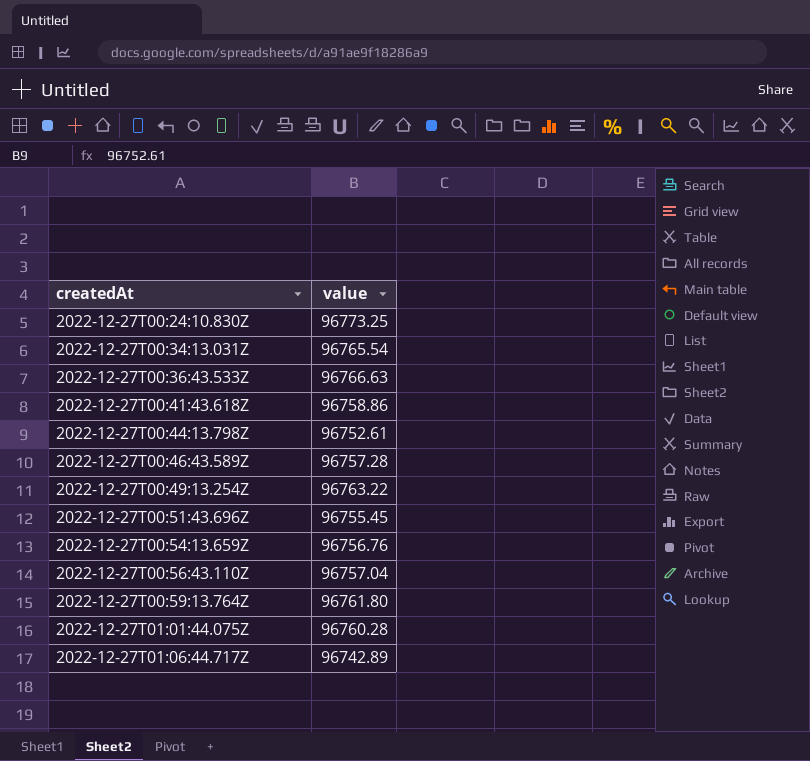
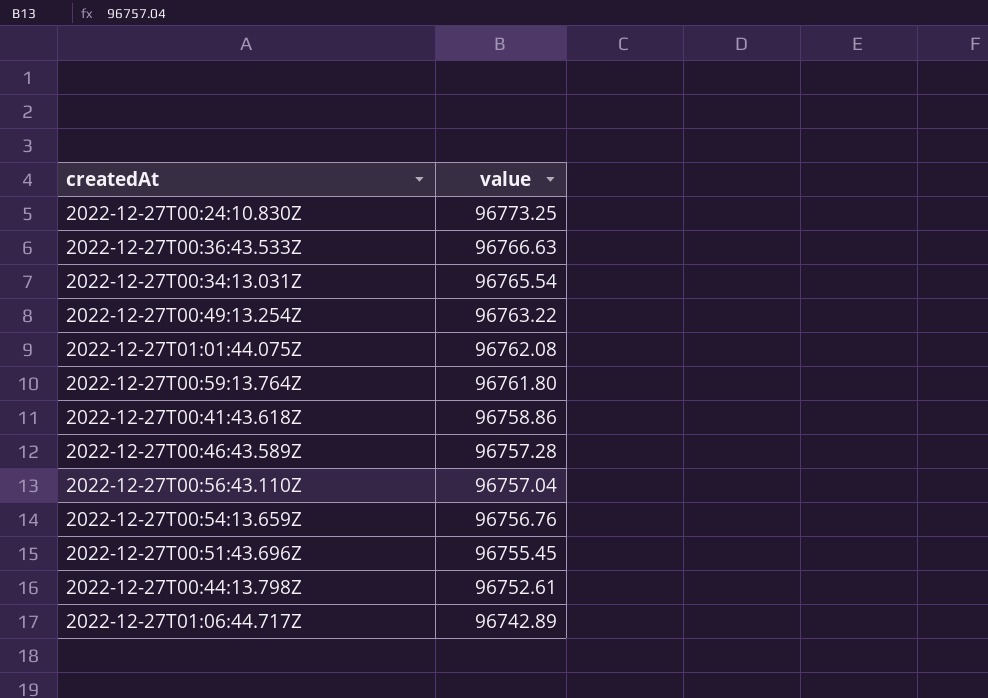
row order: createdAt ascending -> value descending
2022-12-27T01:01:44.075Z | value: 96760.28 -> 96762.08

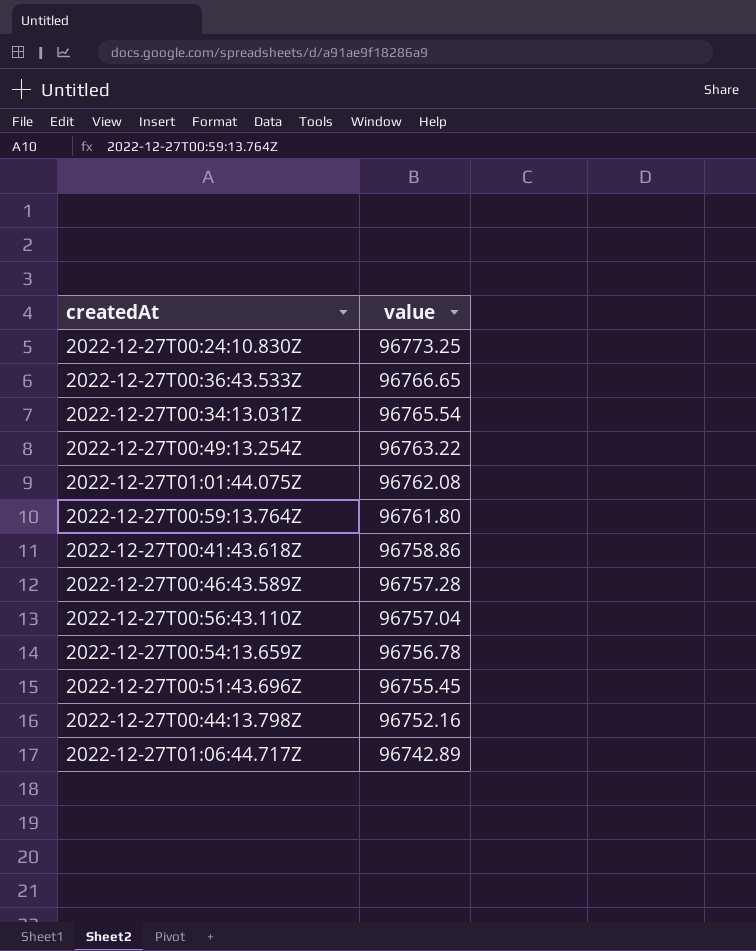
2022-12-27T00:36:43.533Z | value: 96766.63 -> 96766.65
2022-12-27T00:54:13.659Z | value: 96756.76 -> 96756.78
2022-12-27T00:44:13.798Z | value: 96752.61 -> 96752.16

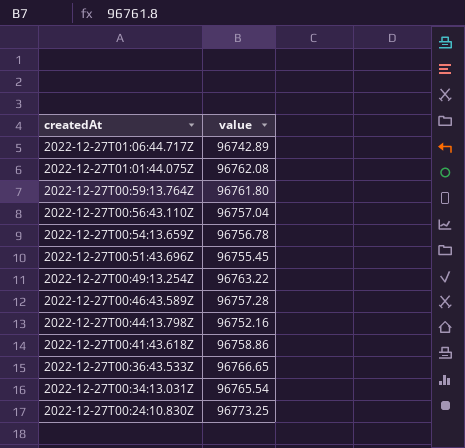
row order: value descending -> createdAt descending

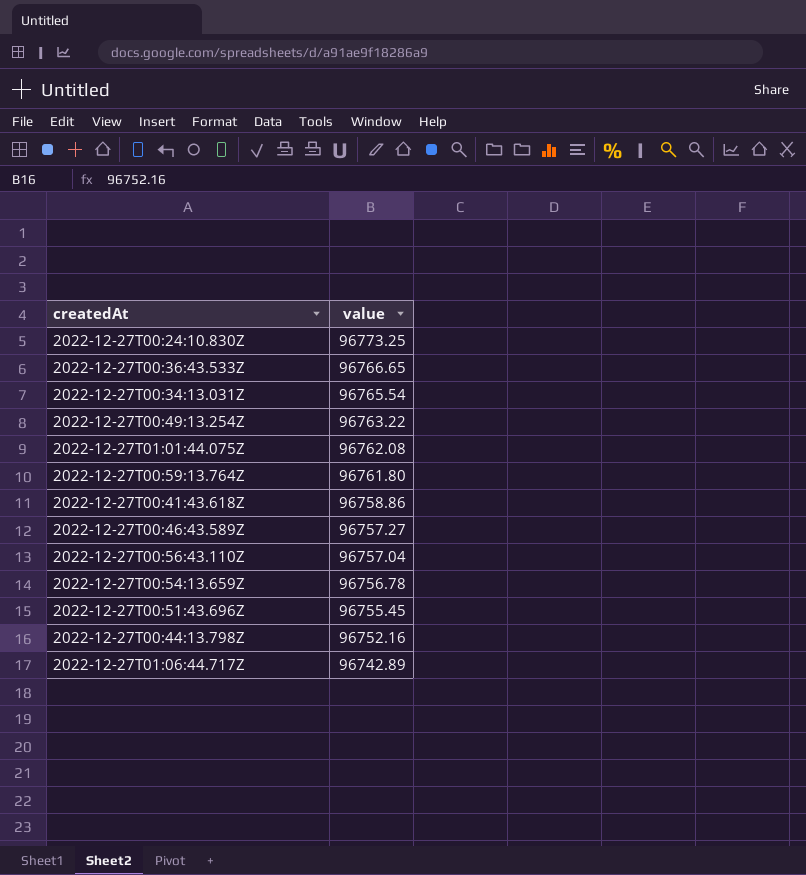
row order: createdAt descending -> value descending
2022-12-27T00:46:43.589Z | value: 96757.28 -> 96757.27

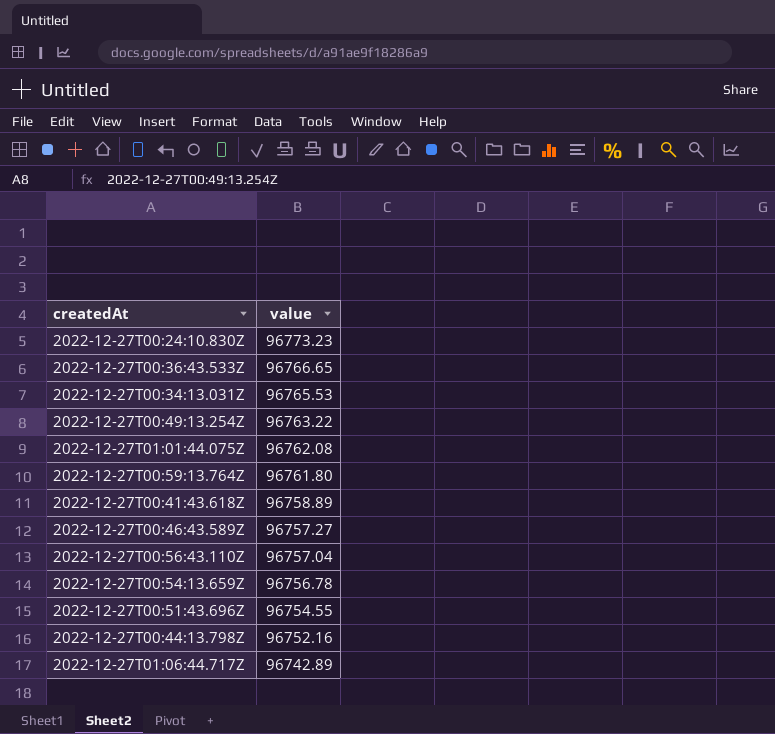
2022-12-27T00:24:10.830Z | value: 96773.25 -> 96773.23
2022-12-27T00:34:13.031Z | value: 96765.54 -> 96765.53
2022-12-27T00:41:43.618Z | value: 96758.86 -> 96758.89
2022-12-27T00:51:43.696Z | value: 96755.45 -> 96754.55

